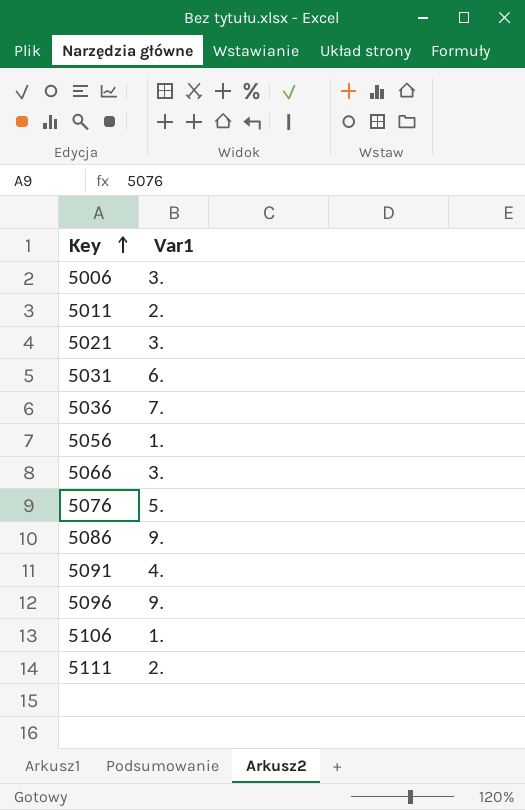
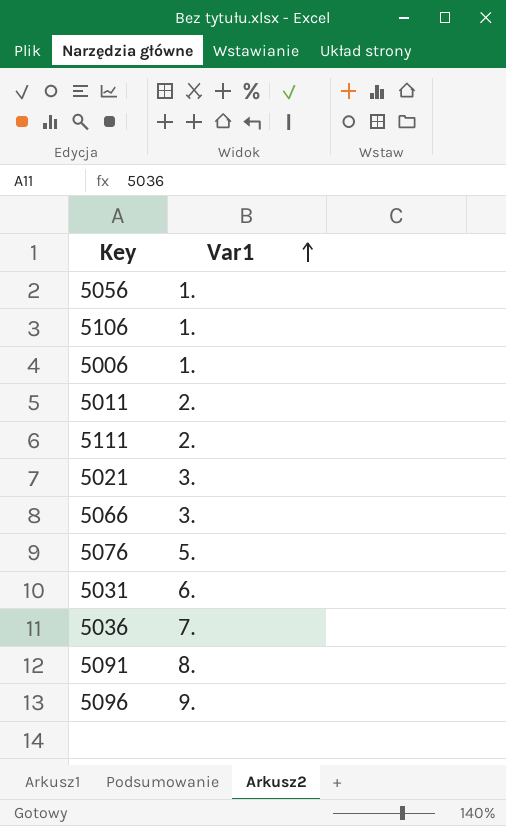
row order: Key ascending -> Var1 ascending
row 5086: 9. -> none
5006 | Var1: 3. -> 1.
5091 | Var1: 4. -> 8.

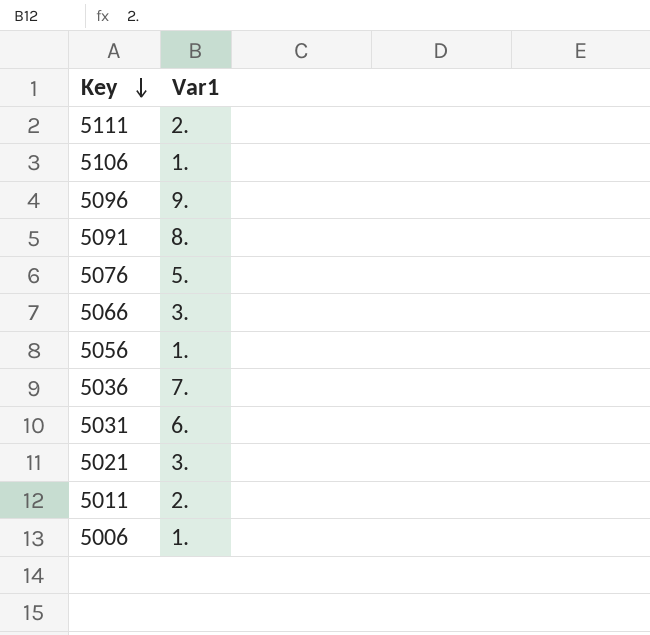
row order: Var1 ascending -> Key descending

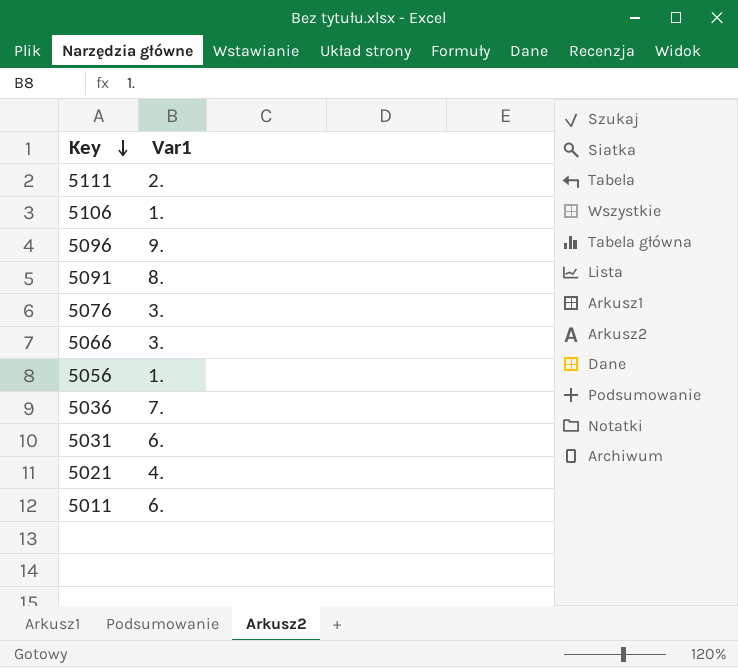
row 5006: 1. -> none
5076 | Var1: 5. -> 3.
5021 | Var1: 3. -> 4.
5011 | Var1: 2. -> 6.

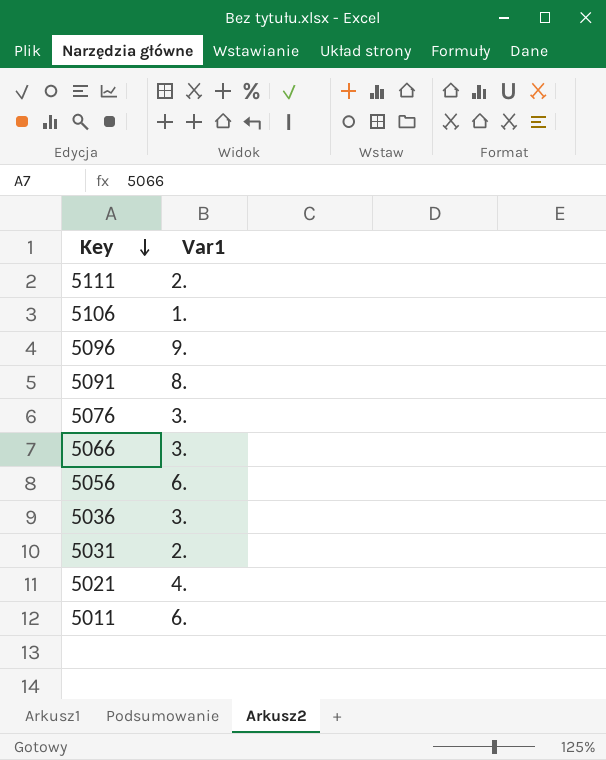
5056 | Var1: 1. -> 6.
5036 | Var1: 7. -> 3.
5031 | Var1: 6. -> 2.

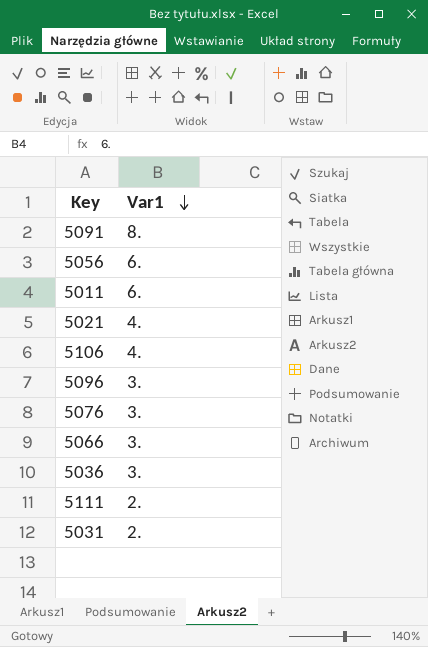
row order: Key descending -> Var1 descending
5106 | Var1: 1. -> 4.
5096 | Var1: 9. -> 3.

